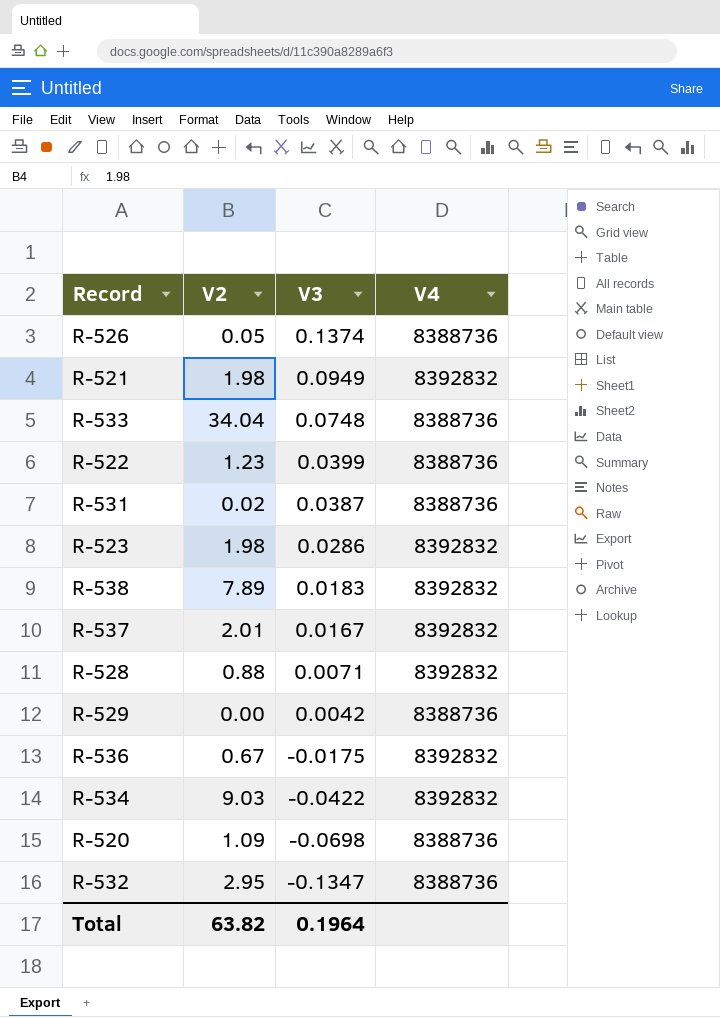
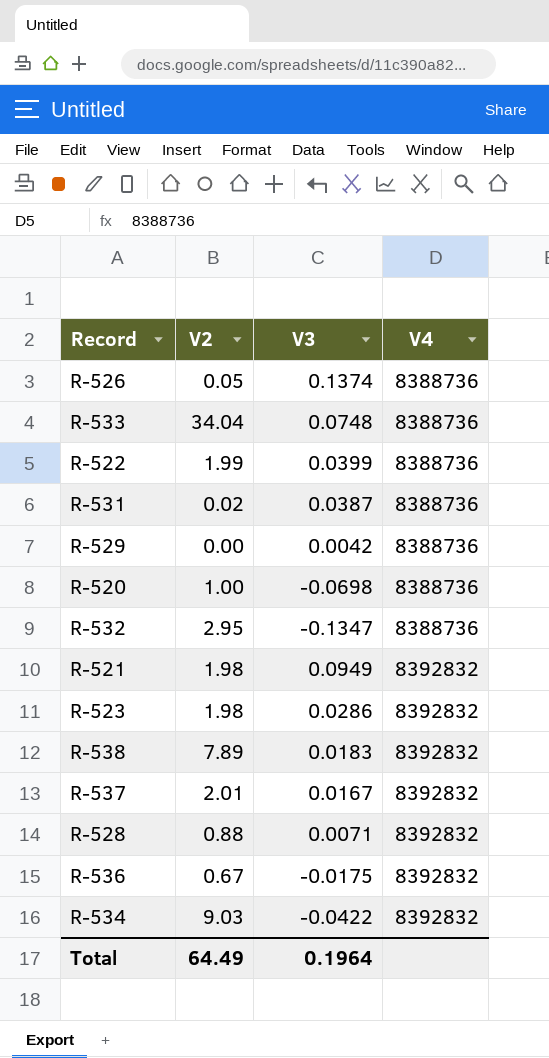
row order: V3 descending -> V4 ascending
R-522 | V2: 1.23 -> 1.99
R-520 | V2: 1.09 -> 1.00
Total | V2: 63.82 -> 64.49

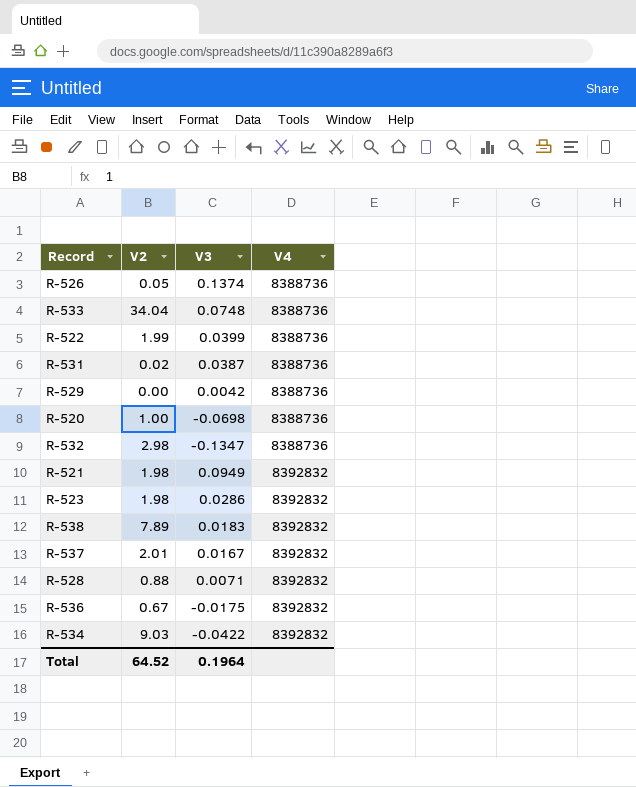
R-532 | V2: 2.95 -> 2.98
Total | V2: 64.49 -> 64.52

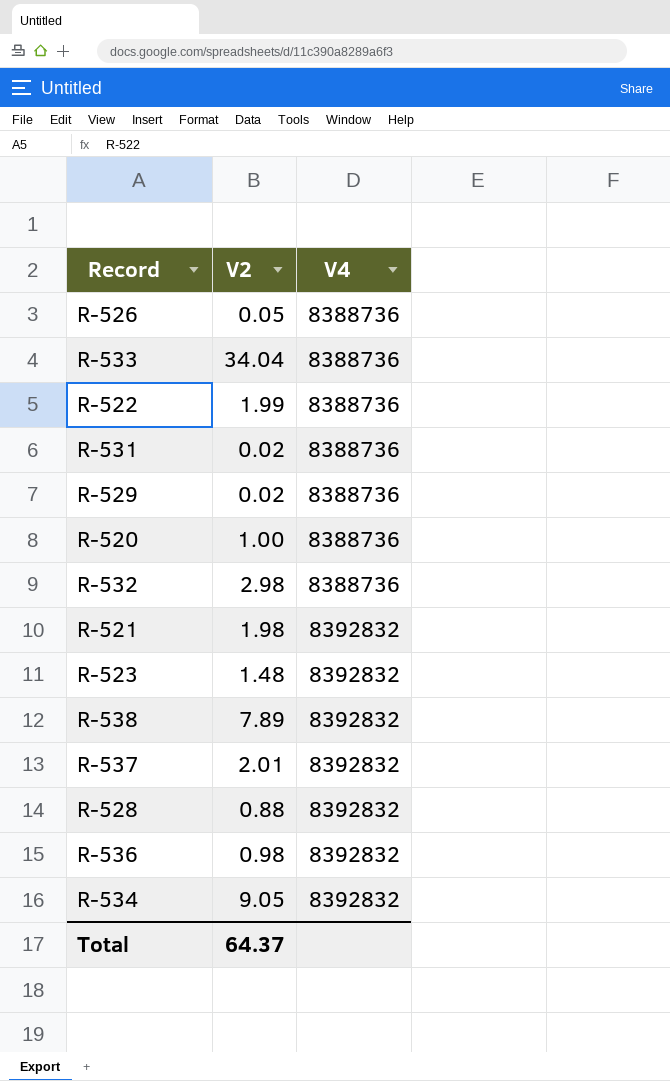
column V3 | position: 3 -> none
R-529 | V2: 0.00 -> 0.02
R-523 | V2: 1.98 -> 1.48
R-536 | V2: 0.67 -> 0.98
R-534 | V2: 9.03 -> 9.05
Total | V2: 64.52 -> 64.37

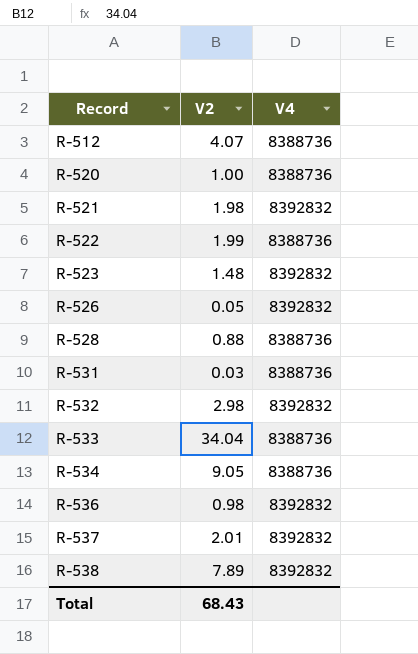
row order: V4 ascending -> Record ascending
row R-529: 0.02 | 8388736 -> none
row R-512: none -> 4.07 | 8388736
R-526 | V4: 8388736 -> 8392832
R-528 | V4: 8392832 -> 8388736
R-531 | V2: 0.02 -> 0.03
R-532 | V4: 8388736 -> 8392832
R-534 | V4: 8392832 -> 8388736
Total | V2: 64.37 -> 68.43

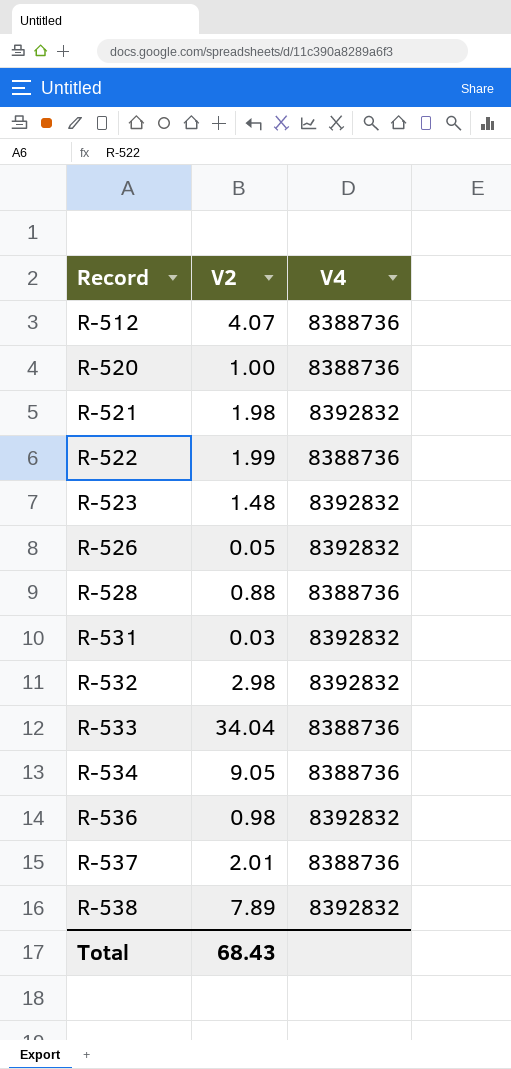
R-531 | V4: 8388736 -> 8392832
R-537 | V4: 8392832 -> 8388736

